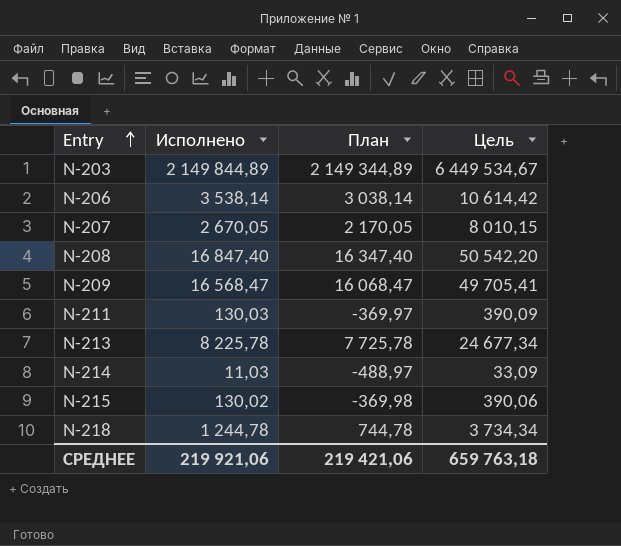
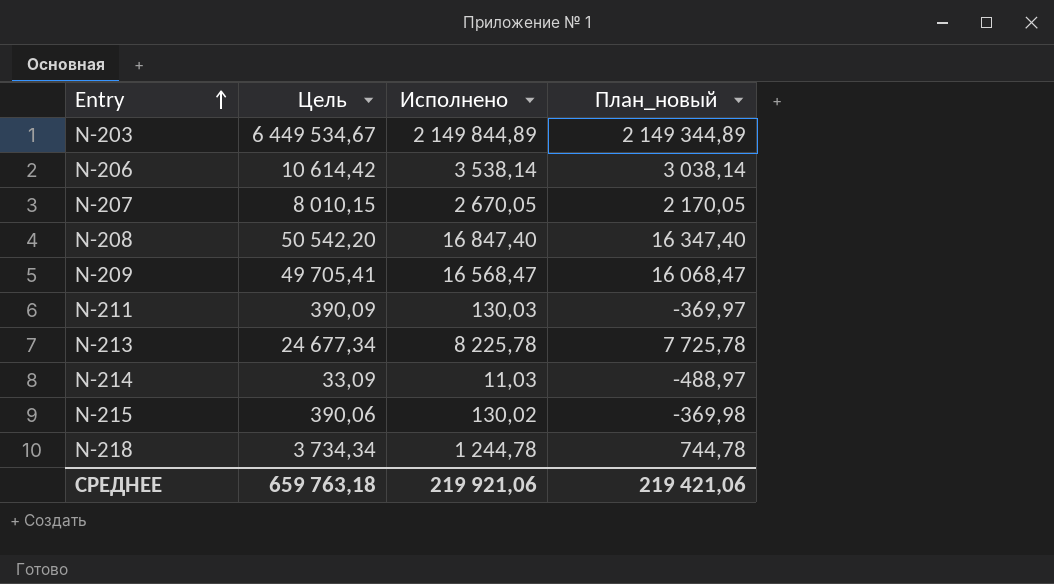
column Цель | position: 4 -> 2
column name: План -> План_новый

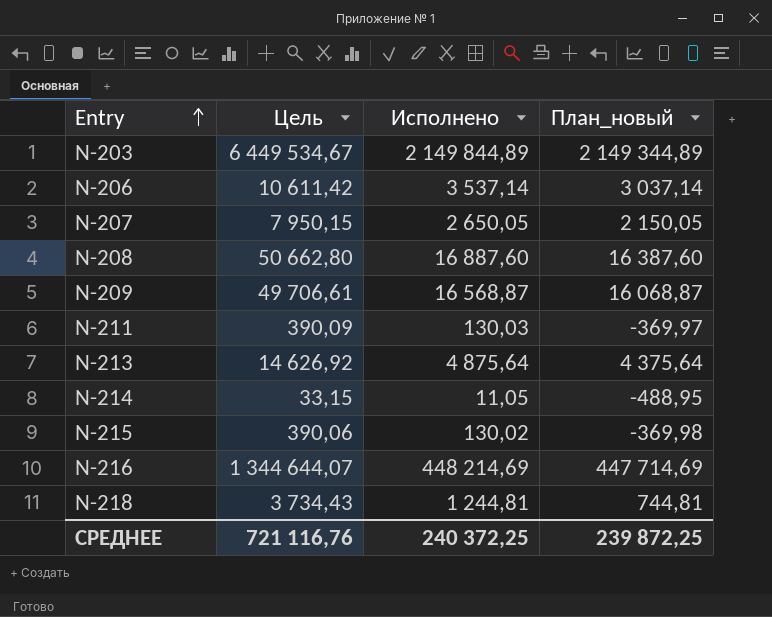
N-206 | Цель: 10 614,42 -> 10 611,42
N-206 | Исполнено: 3 538,14 -> 3 537,14
N-206 | План_новый: 3 038,14 -> 3 037,14
N-207 | Цель: 8 010,15 -> 7 950,15
N-207 | Исполнено: 2 670,05 -> 2 650,05
N-207 | План_новый: 2 170,05 -> 2 150,05
N-208 | Цель: 50 542,20 -> 50 662,80
N-208 | Исполнено: 16 847,40 -> 16 887,60
N-208 | План_новый: 16 347,40 -> 16 387,60
N-209 | Цель: 49 705,41 -> 49 706,61
N-209 | Исполнено: 16 568,47 -> 16 568,87
N-209 | План_новый: 16 068,47 -> 16 068,87
N-213 | Цель: 24 677,34 -> 14 626,92
N-213 | Исполнено: 8 225,78 -> 4 875,64
N-213 | План_новый: 7 725,78 -> 4 375,64
N-214 | Цель: 33,09 -> 33,15
N-214 | Исполнено: 11,03 -> 11,05
N-214 | План_новый: -488,97 -> -488,95
row N-216: none -> 1 344 644,07 | 448 214,69 | 447 714,69
N-218 | Цель: 3 734,34 -> 3 734,43
N-218 | Исполнено: 1 244,78 -> 1 244,81
N-218 | План_новый: 744,78 -> 744,81
СРЕДНЕЕ | Цель: 659 763,18 -> 721 116,76
СРЕДНЕЕ | Исполнено: 219 921,06 -> 240 372,25
СРЕДНЕЕ | План_новый: 219 421,06 -> 239 872,25

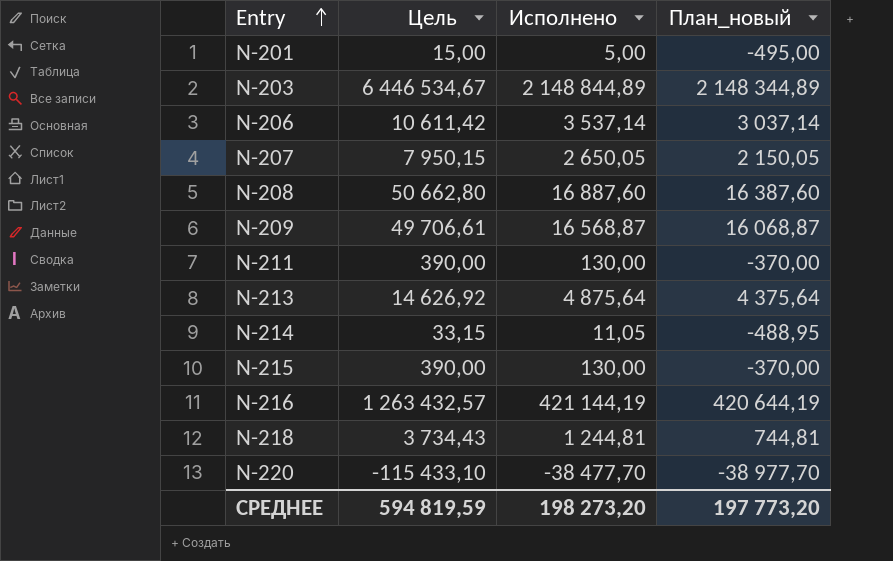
row N-201: none -> 15,00 | 5,00 | -495,00
N-203 | Цель: 6 449 534,67 -> 6 446 534,67
N-203 | Исполнено: 2 149 844,89 -> 2 148 844,89
N-203 | План_новый: 2 149 344,89 -> 2 148 344,89
N-211 | Цель: 390,09 -> 390,00
N-211 | Исполнено: 130,03 -> 130,00
N-211 | План_новый: -369,97 -> -370,00
N-215 | Цель: 390,06 -> 390,00
N-215 | Исполнено: 130,02 -> 130,00
N-215 | План_новый: -369,98 -> -370,00
N-216 | Цель: 1 344 644,07 -> 1 263 432,57
N-216 | Исполнено: 448 214,69 -> 421 144,19
N-216 | План_новый: 447 714,69 -> 420 644,19
row N-220: none -> -115 433,10 | -38 477,70 | -38 977,70
СРЕДНЕЕ | Цель: 721 116,76 -> 594 819,59
СРЕДНЕЕ | Исполнено: 240 372,25 -> 198 273,20
СРЕДНЕЕ | План_новый: 239 872,25 -> 197 773,20

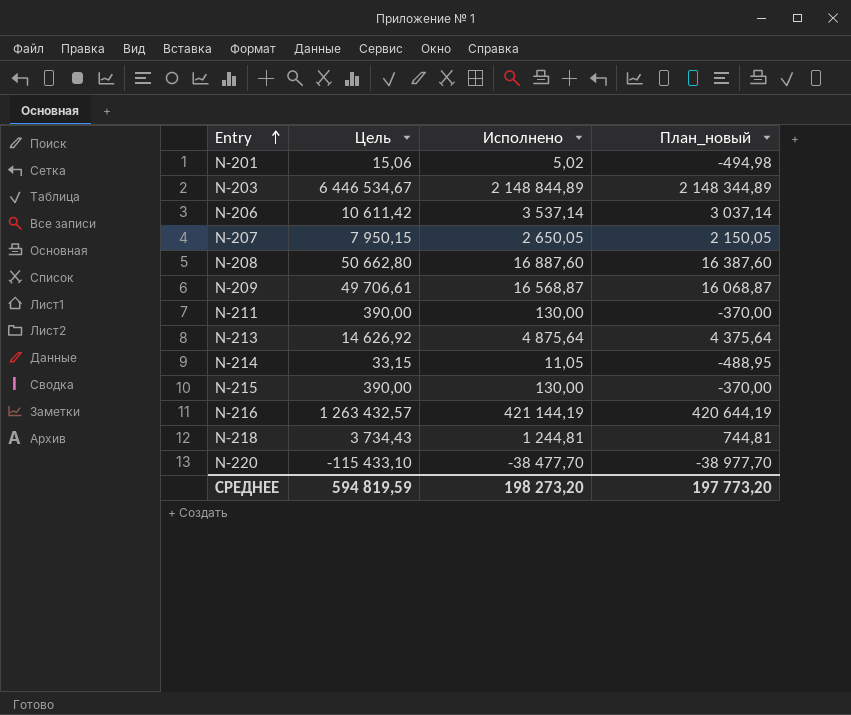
N-201 | Цель: 15,00 -> 15,06
N-201 | Исполнено: 5,00 -> 5,02
N-201 | План_новый: -495,00 -> -494,98

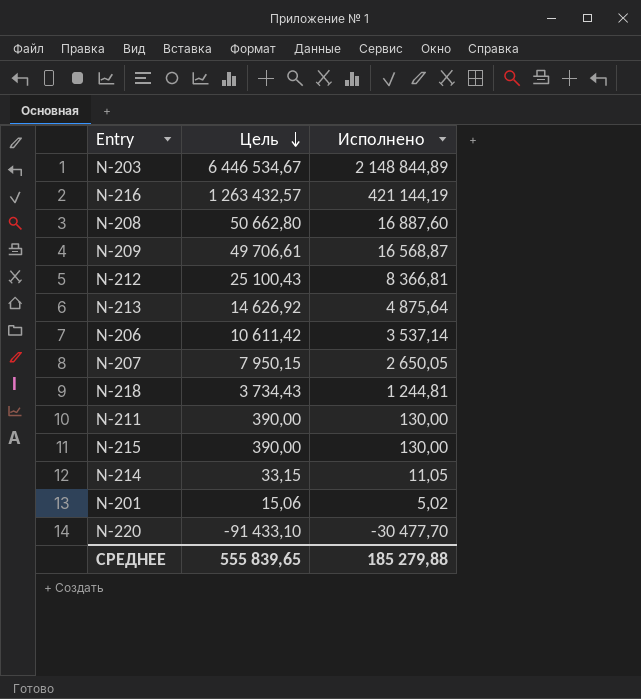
row order: Entry ascending -> Цель descending
column План_новый | formula: [Исполнено] - 500 -> none
row N-212: none -> 25 100,43 | 8 366,81
N-220 | Цель: -115 433,10 -> -91 433,10
N-220 | Исполнено: -38 477,70 -> -30 477,70
СРЕДНЕЕ | Цель: 594 819,59 -> 555 839,65
СРЕДНЕЕ | Исполнено: 198 273,20 -> 185 279,88

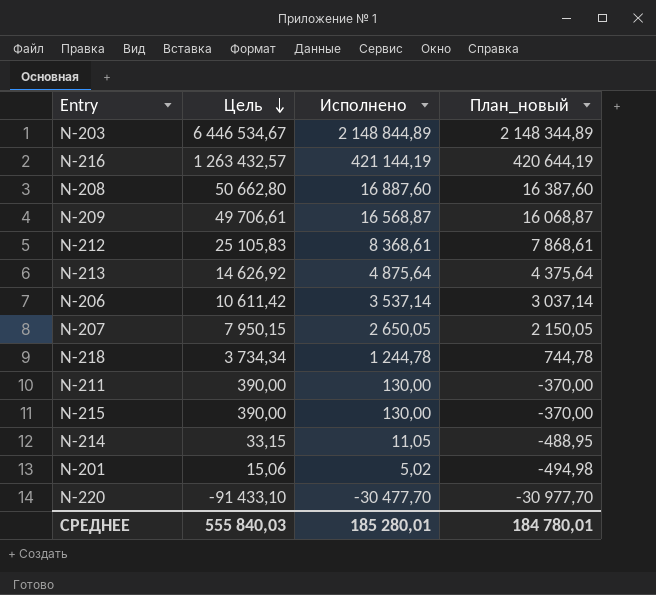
column План_новый | formula: none -> [Исполнено] - 500
N-212 | Цель: 25 100,43 -> 25 105,83
N-212 | Исполнено: 8 366,81 -> 8 368,61
N-218 | Цель: 3 734,43 -> 3 734,34
N-218 | Исполнено: 1 244,81 -> 1 244,78
СРЕДНЕЕ | Цель: 555 839,65 -> 555 840,03
СРЕДНЕЕ | Исполнено: 185 279,88 -> 185 280,01

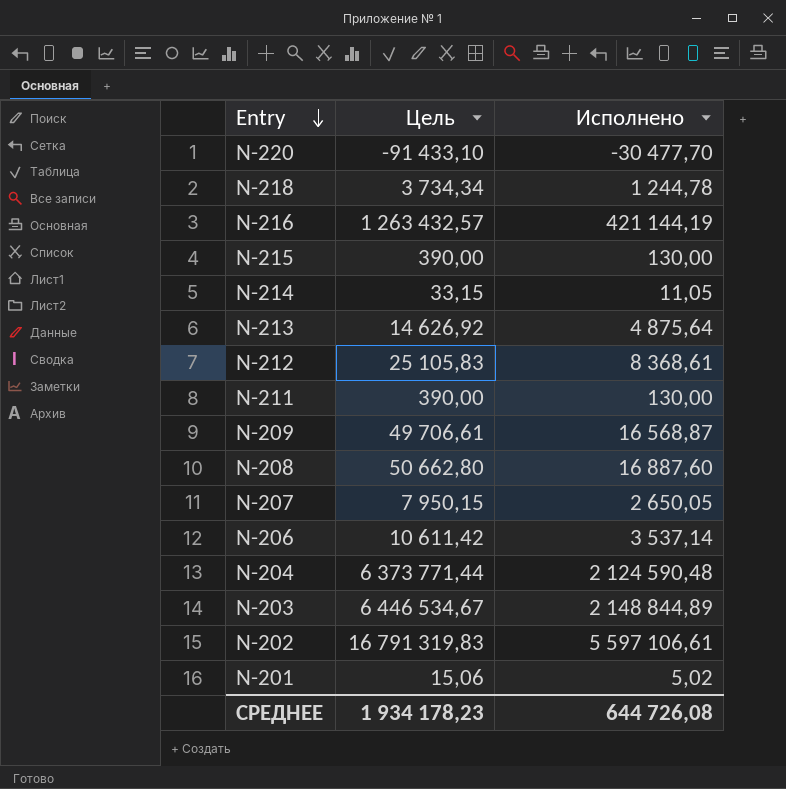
row order: Цель descending -> Entry descending
column План_новый | formula: [Исполнено] - 500 -> none
row N-204: none -> 6 373 771,44 | 2 124 590,48
row N-202: none -> 16 791 319,83 | 5 597 106,61
СРЕДНЕЕ | Цель: 555 840,03 -> 1 934 178,23
СРЕДНЕЕ | Исполнено: 185 280,01 -> 644 726,08

